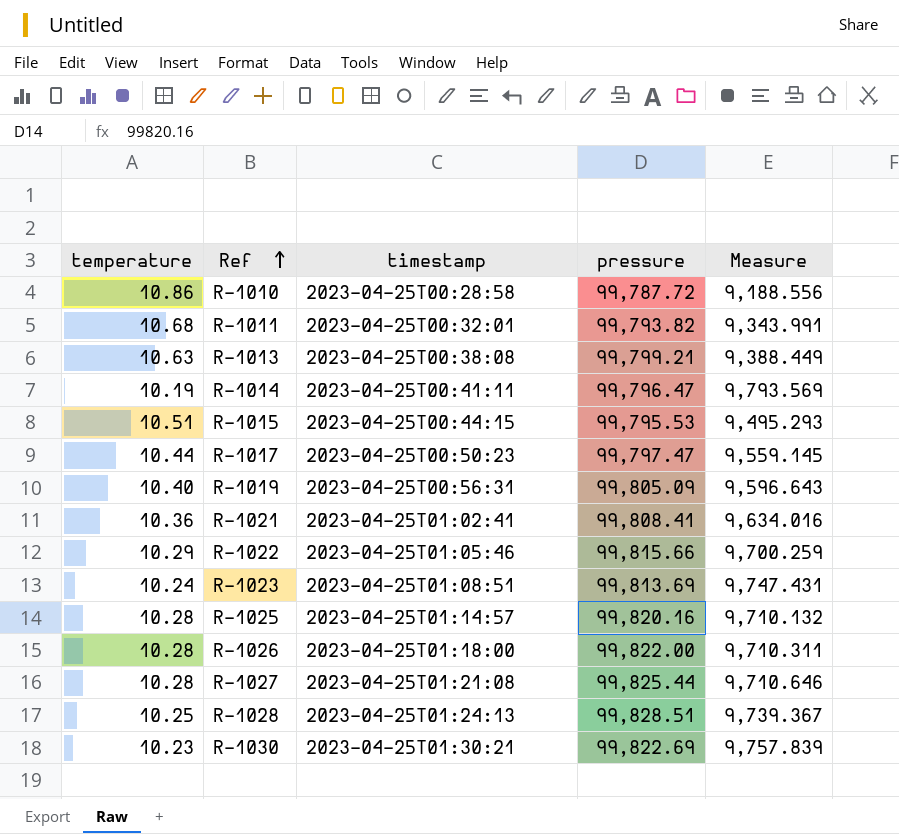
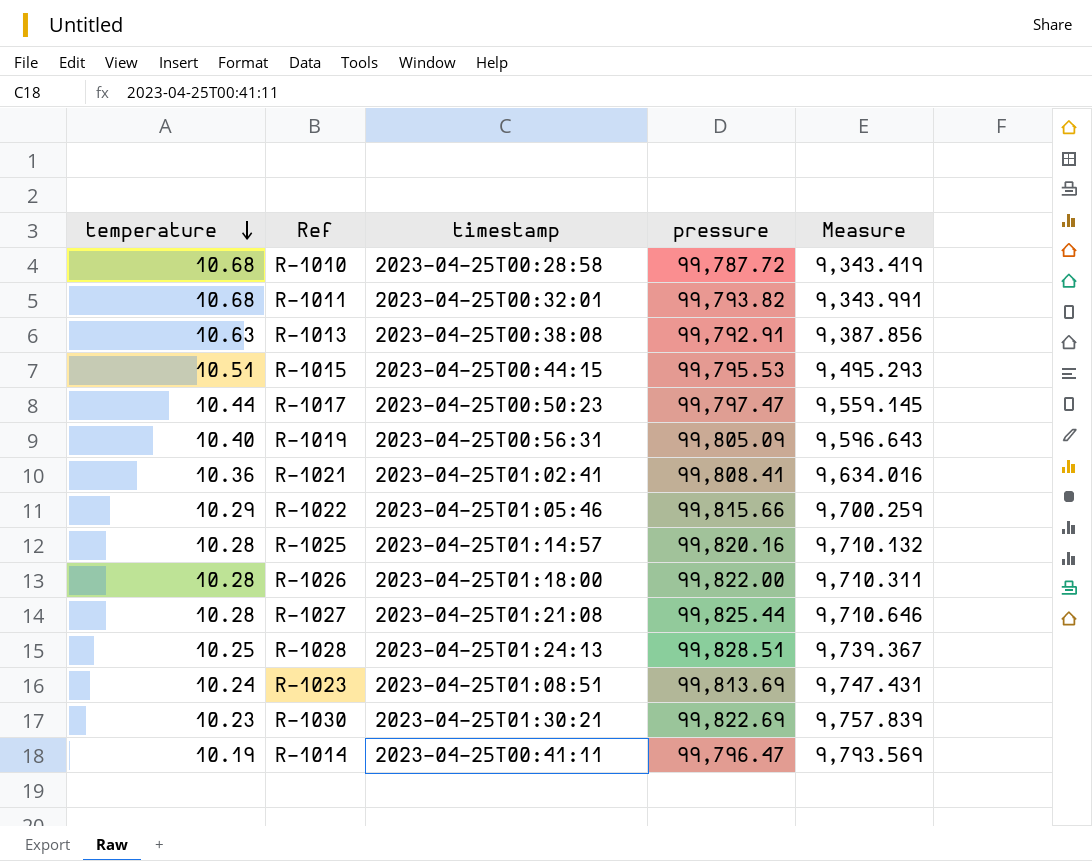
row order: Ref ascending -> temperature descending
R-1010 | temperature: 10.86 -> 10.68
R-1010 | Measure: 9,188.556 -> 9,343.419
R-1013 | pressure: 99,799.21 -> 99,792.91
R-1013 | Measure: 9,388.449 -> 9,387.856

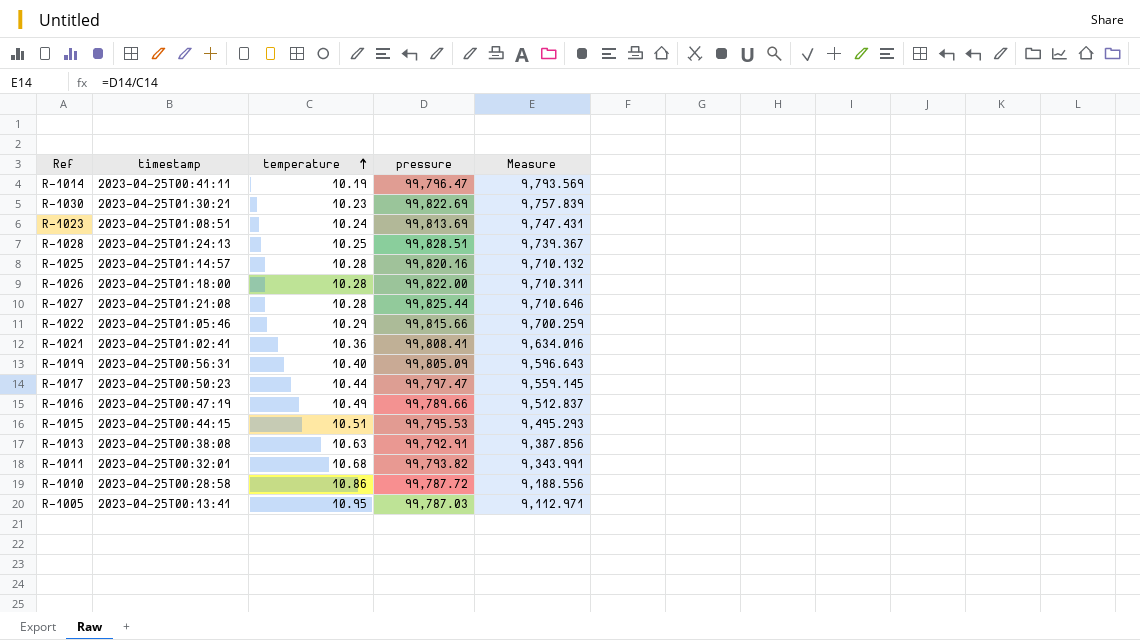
row order: temperature descending -> temperature ascending
column temperature | position: 1 -> 3
row R-1016: none -> 2023-04-25T00:47:19 | 10.49 | 99,789.66 | 9,512.837
R-1010 | temperature: 10.68 -> 10.86
R-1010 | Measure: 9,343.419 -> 9,188.556
row R-1005: none -> 2023-04-25T00:13:41 | 10.95 | 99,787.03 | 9,112.971

